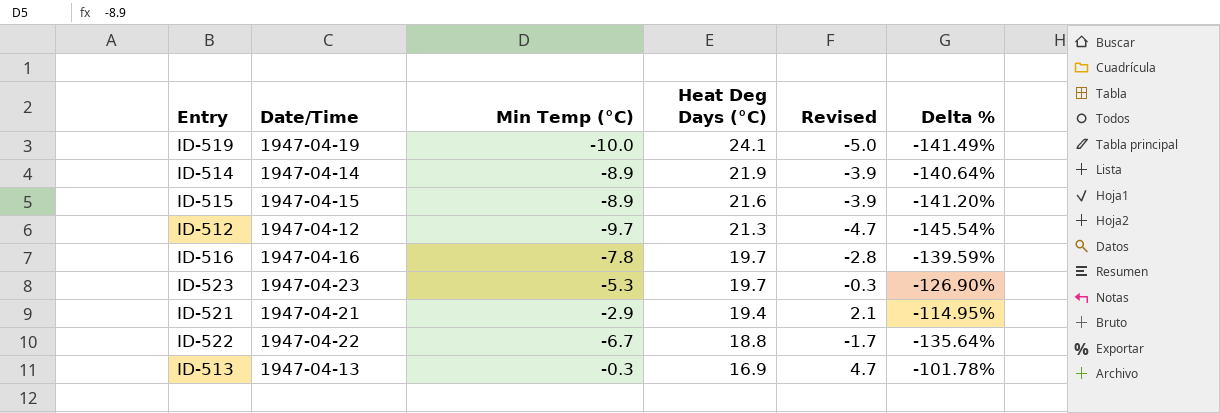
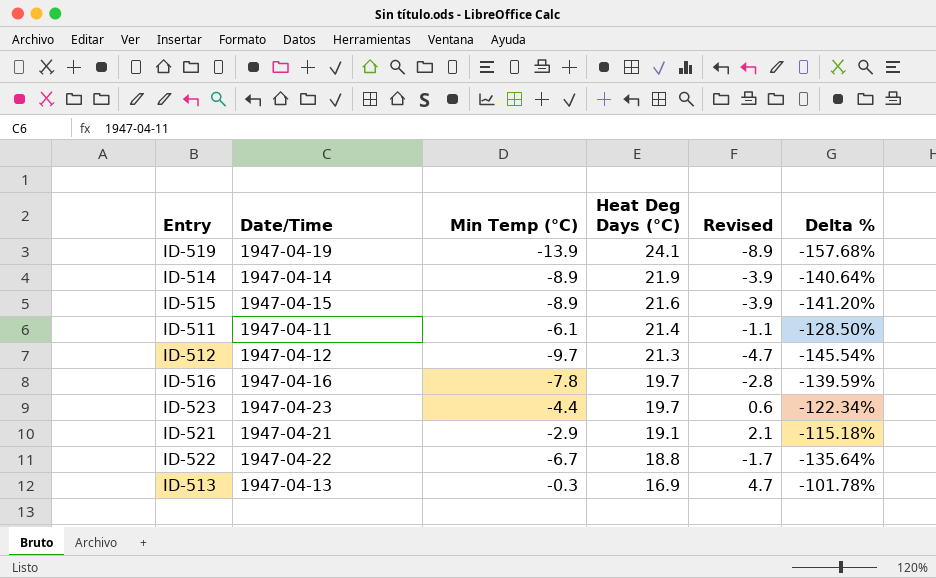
ID-519 | Min Temp (°C): -10.0 -> -13.9
ID-519 | Revised: -5.0 -> -8.9
ID-519 | Delta %: -141.49% -> -157.68%
row ID-511: none -> 1947-04-11 | -6.1 | 21.4 | -1.1 | -128.50%
ID-523 | Min Temp (°C): -5.3 -> -4.4
ID-523 | Revised: -0.3 -> 0.6
ID-523 | Delta %: -126.90% -> -122.34%
ID-521 | Heat Deg Days (°C): 19.4 -> 19.1
ID-521 | Delta %: -114.95% -> -115.18%

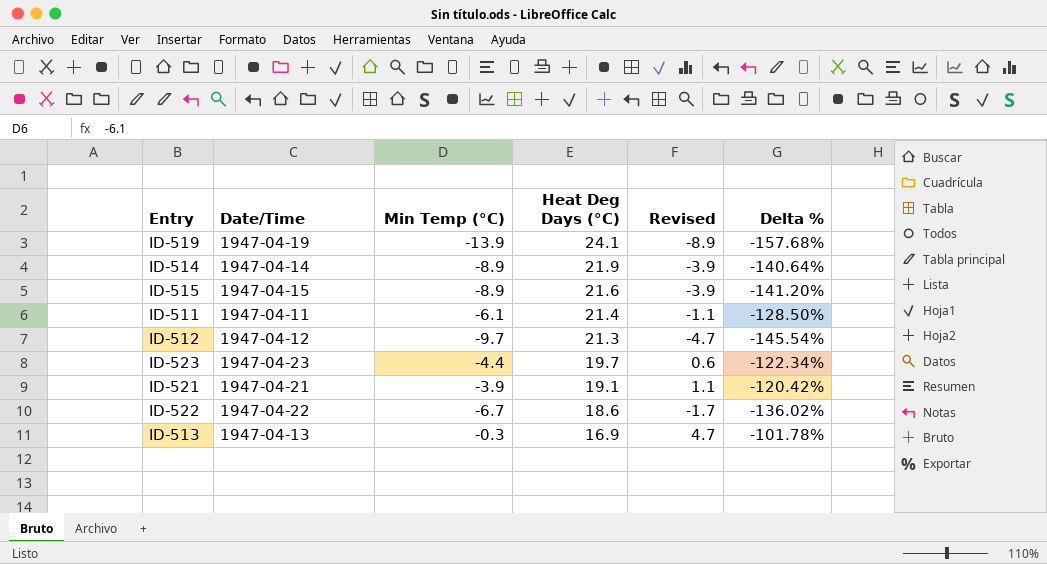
row ID-516: 1947-04-16 | -7.8 | 19.7 | -2.8 | -139.59% -> none
ID-521 | Min Temp (°C): -2.9 -> -3.9
ID-521 | Revised: 2.1 -> 1.1
ID-521 | Delta %: -115.18% -> -120.42%
ID-522 | Heat Deg Days (°C): 18.8 -> 18.6
ID-522 | Delta %: -135.64% -> -136.02%

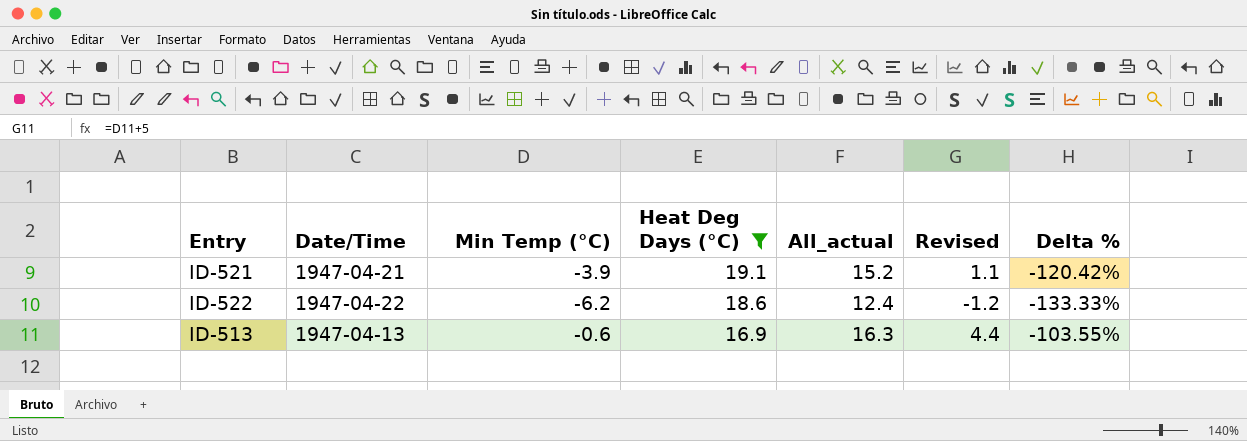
filter: none -> Heat Deg Days (°C) <= 19.1
column All_actual | formula: none -> [Min Temp (°C)] + [Heat Deg Days (°C)]
ID-522 | Min Temp (°C): -6.7 -> -6.2
ID-522 | Revised: -1.7 -> -1.2
ID-522 | Delta %: -136.02% -> -133.33%
ID-513 | Min Temp (°C): -0.3 -> -0.6
ID-513 | Revised: 4.7 -> 4.4
ID-513 | Delta %: -101.78% -> -103.55%

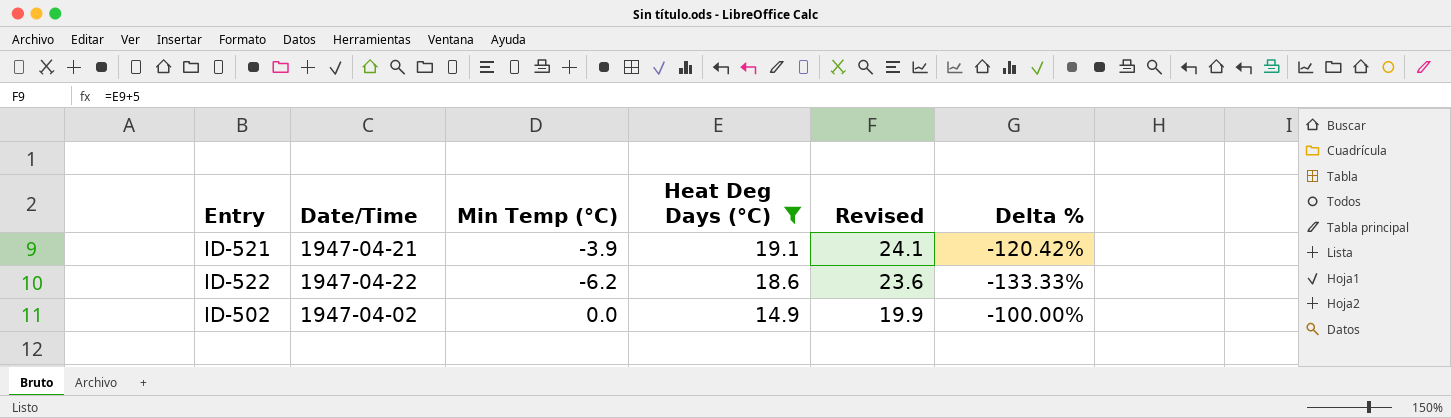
column All_actual | formula: [Min Temp (°C)] + [Heat Deg Days (°C)] -> none
column Revised | formula: [Min Temp (°C)] + 5 -> [Heat Deg Days (°C)] + 5
row ID-513: 1947-04-13 | -0.6 | 16.9 | 16.3 | 4.4 | -103.55% -> none
row ID-502: none -> 1947-04-02 | 0.0 | 14.9 | 19.9 | -100.00%

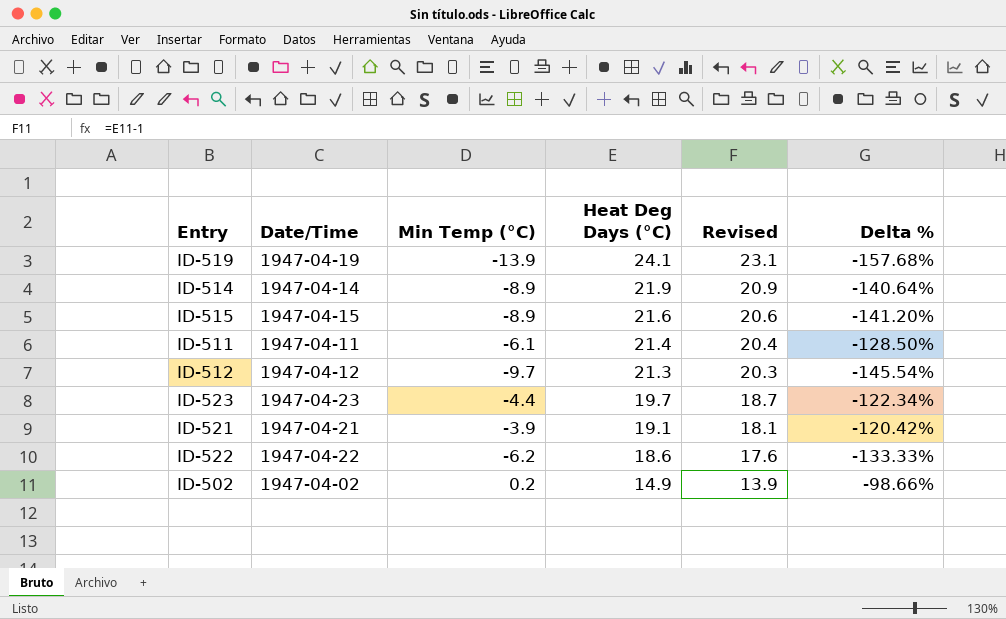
filter: Heat Deg Days (°C) <= 19.1 -> none
column Revised | formula: [Heat Deg Days (°C)] + 5 -> [Heat Deg Days (°C)] - 1
ID-502 | Min Temp (°C): 0.0 -> 0.2
ID-502 | Delta %: -100.00% -> -98.66%

